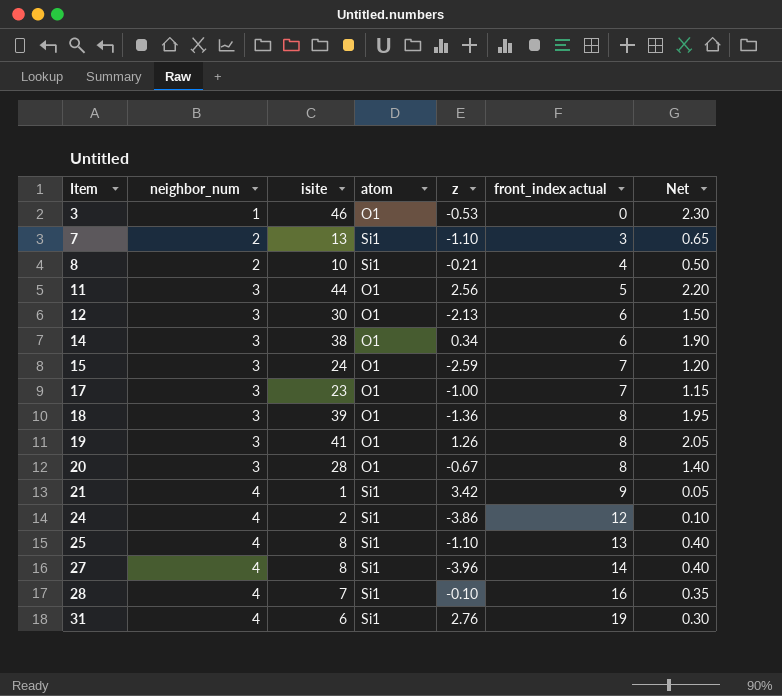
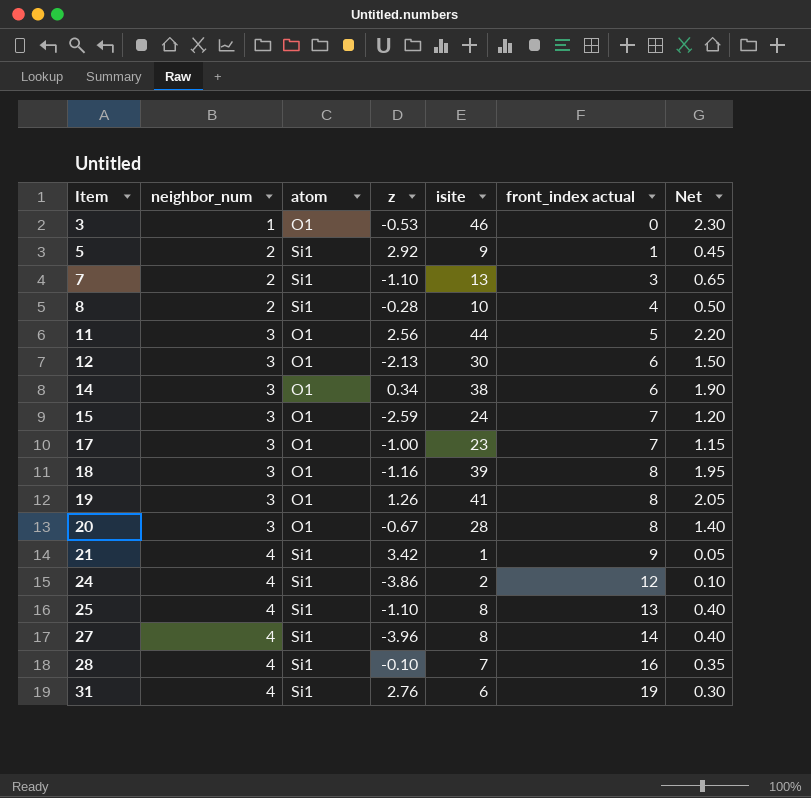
column isite | position: 3 -> 5
row 5: none -> 2 | Si1 | 2.92 | 9 | 1 | 0.45
8 | z: -0.21 -> -0.28
18 | z: -1.36 -> -1.16

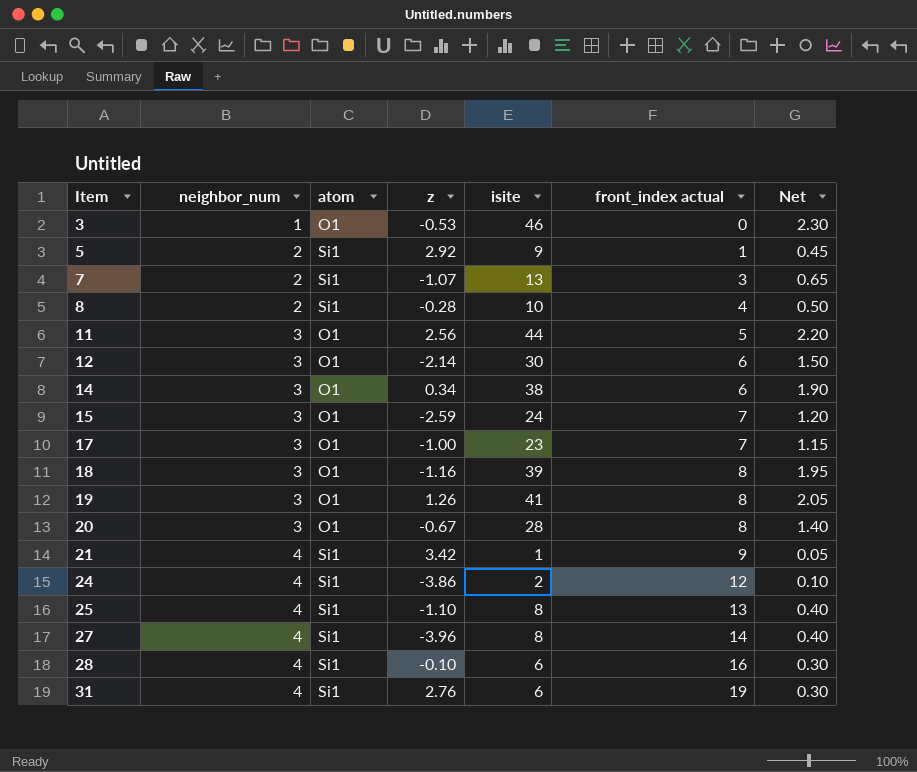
7 | z: -1.10 -> -1.07
12 | z: -2.13 -> -2.14
28 | isite: 7 -> 6
28 | Net: 0.35 -> 0.30

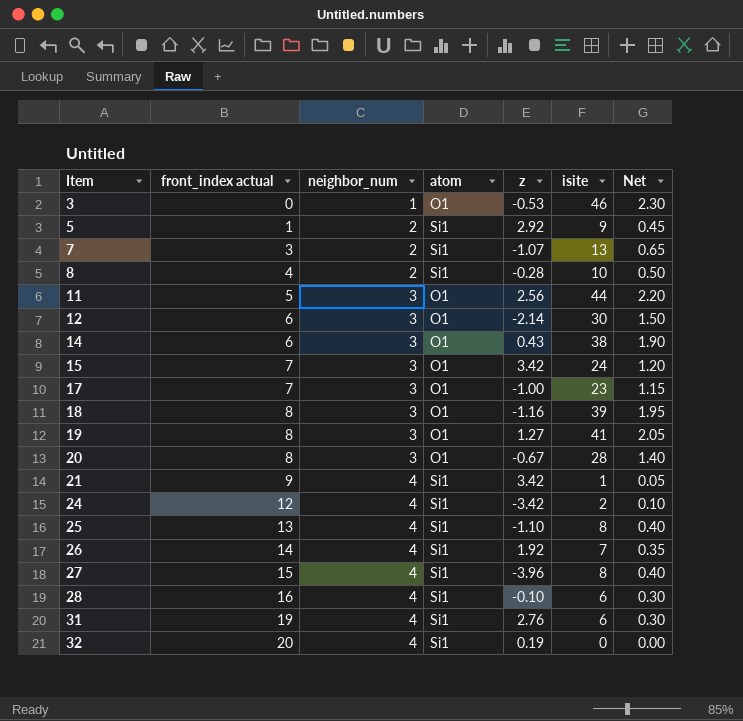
column front_index actual | position: 6 -> 2
14 | z: 0.34 -> 0.43
15 | z: -2.59 -> 3.42
19 | z: 1.26 -> 1.27
24 | z: -3.86 -> -3.42
row 26: none -> 14 | 4 | Si1 | 1.92 | 7 | 0.35
27 | front_index actual: 14 -> 15
row 32: none -> 20 | 4 | Si1 | 0.19 | 0 | 0.00

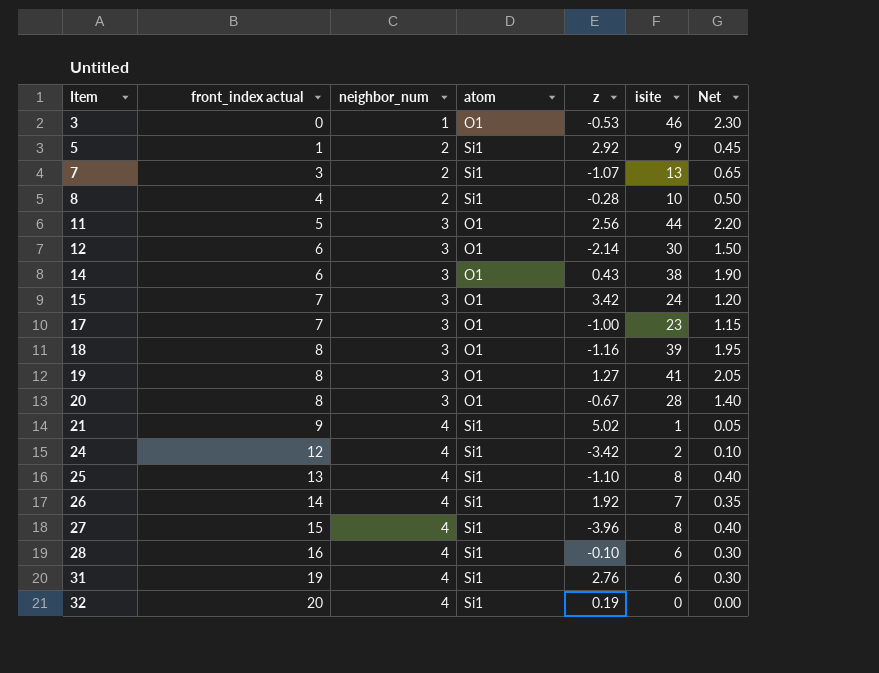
21 | z: 3.42 -> 5.02

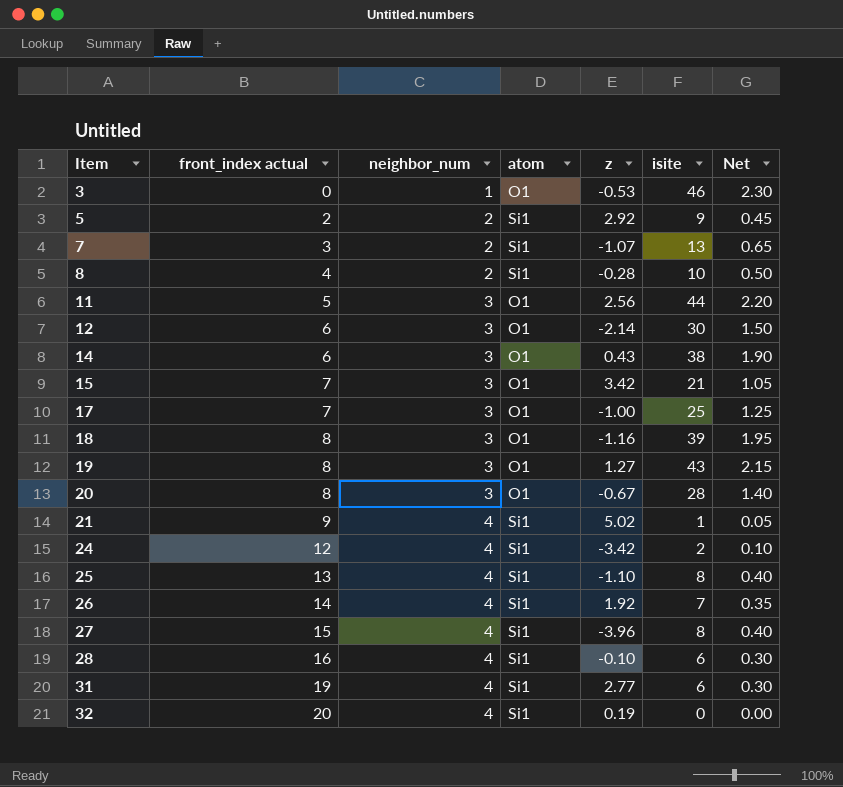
5 | front_index actual: 1 -> 2
15 | isite: 24 -> 21
15 | Net: 1.20 -> 1.05
17 | isite: 23 -> 25
17 | Net: 1.15 -> 1.25
19 | isite: 41 -> 43
19 | Net: 2.05 -> 2.15
31 | z: 2.76 -> 2.77

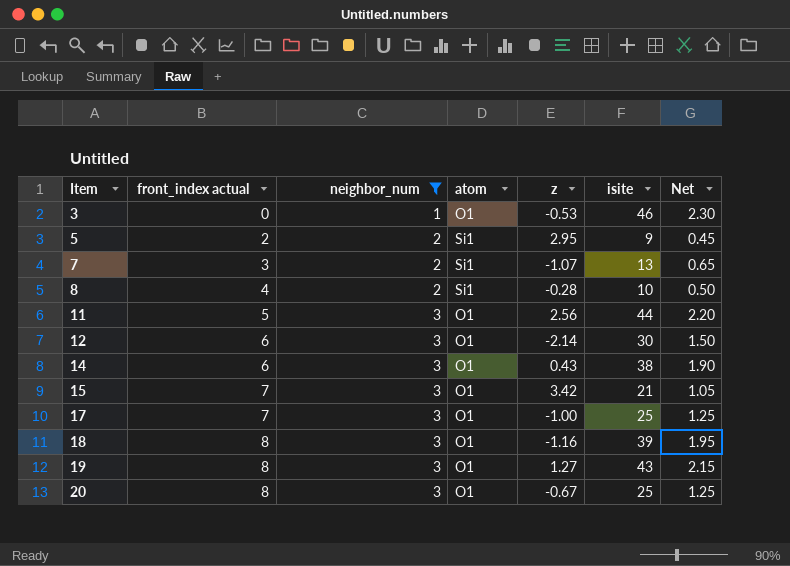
filter: none -> neighbor_num != 4
5 | z: 2.92 -> 2.95
20 | isite: 28 -> 25
20 | Net: 1.40 -> 1.25

